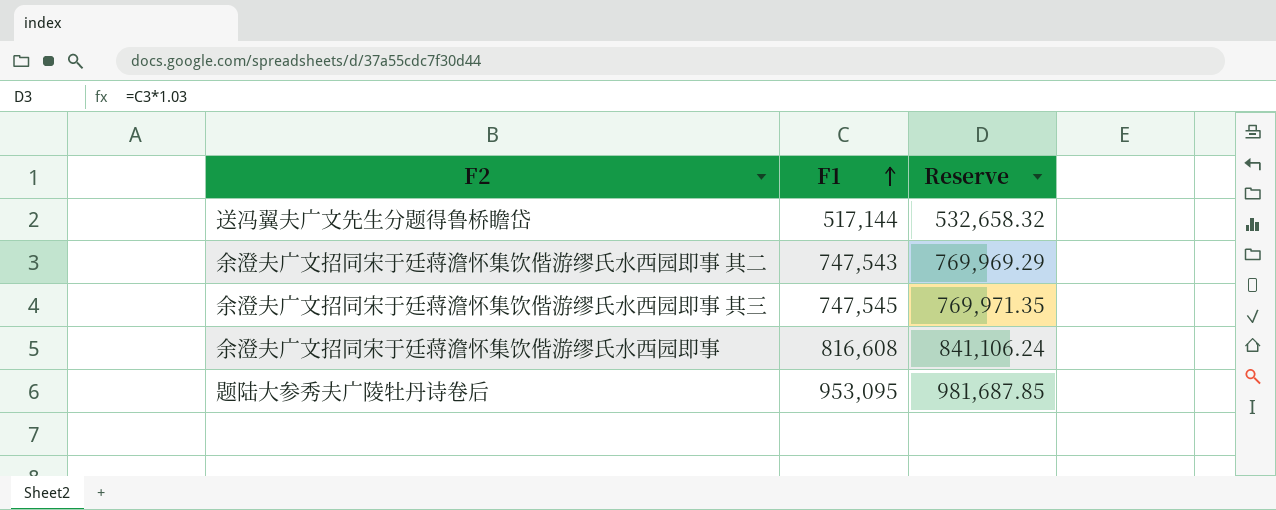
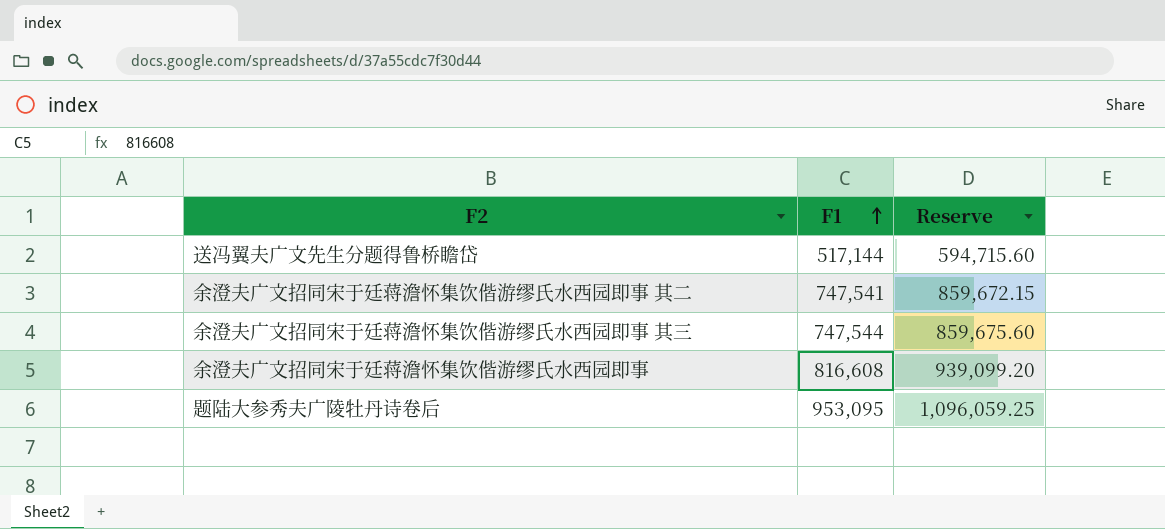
column Reserve | formula: [F1] * 1.03 -> [F1] * 1.15
余澄夫广文招同宋于廷蒋澹怀集饮偕游缪氏水西园即事 其二 | F1: 747,543 -> 747,541
余澄夫广文招同宋于廷蒋澹怀集饮偕游缪氏水西园即事 其三 | F1: 747,545 -> 747,544

